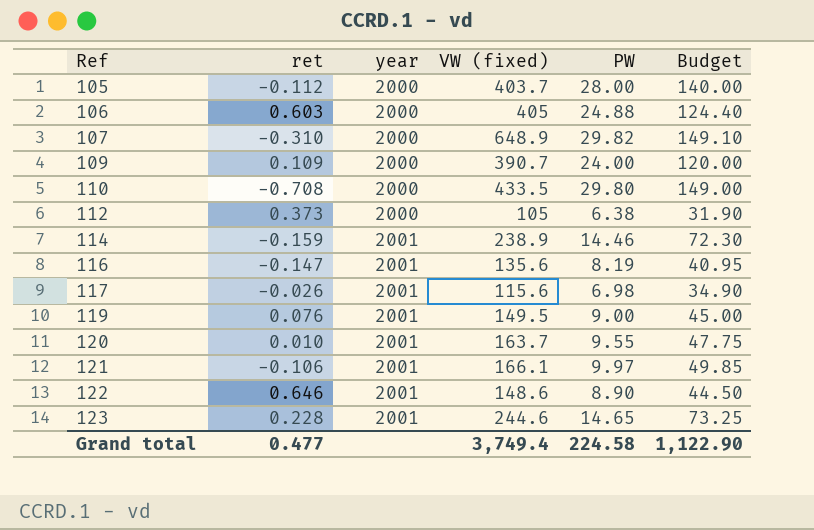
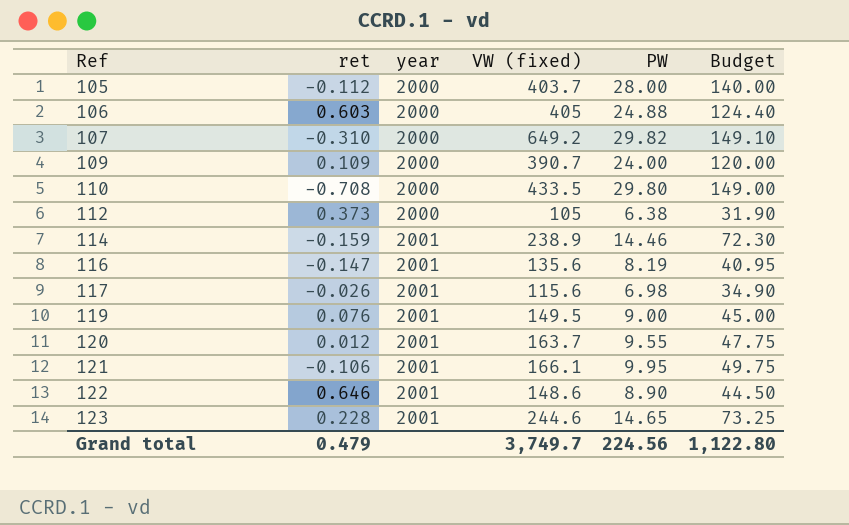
107 | VW (fixed): 648.9 -> 649.2
120 | ret: 0.010 -> 0.012
121 | PW: 9.97 -> 9.95
121 | Budget: 49.85 -> 49.75
Grand total | ret: 0.477 -> 0.479
Grand total | VW (fixed): 3,749.4 -> 3,749.7
Grand total | PW: 224.58 -> 224.56
Grand total | Budget: 1,122.90 -> 1,122.80

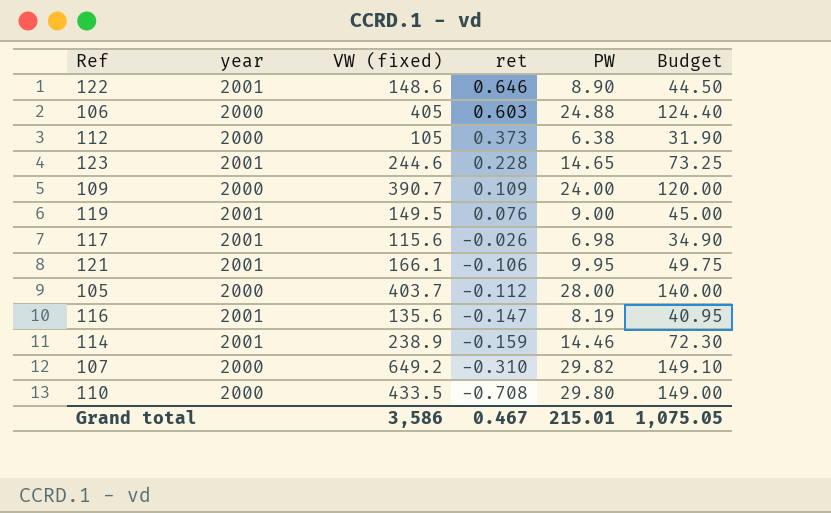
row order: Ref ascending -> ret descending
column ret | position: 2 -> 4
row 120: 0.012 | 2001 | 163.7 | 9.55 | 47.75 -> none
Grand total | VW (fixed): 3,749.7 -> 3,586
Grand total | ret: 0.479 -> 0.467
Grand total | PW: 224.56 -> 215.01
Grand total | Budget: 1,122.80 -> 1,075.05

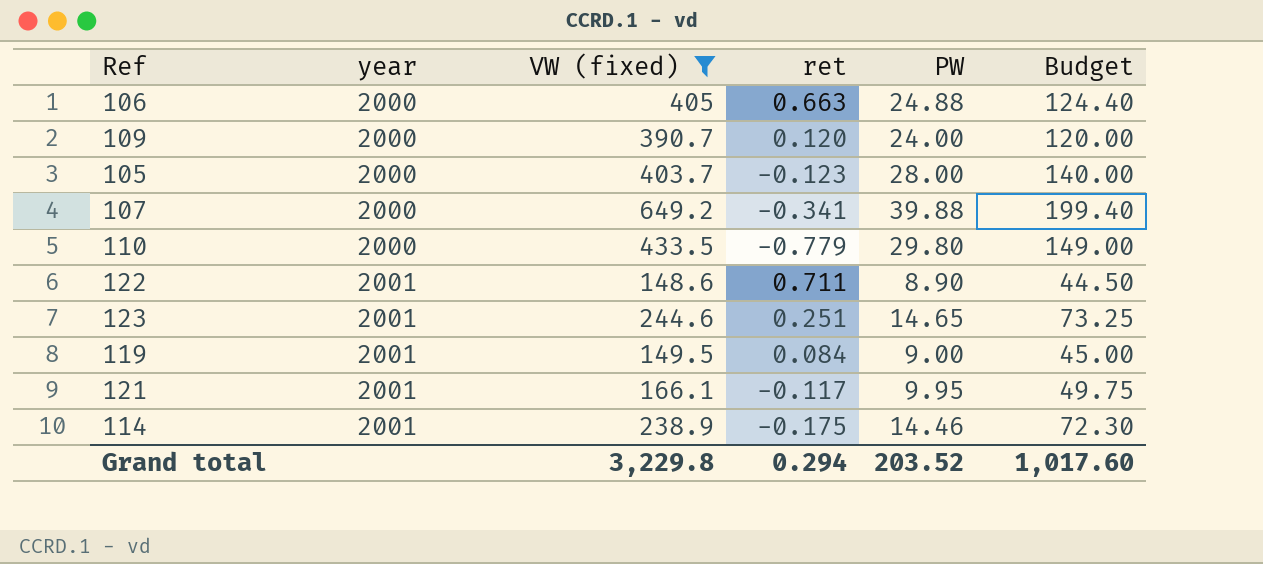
filter: none -> VW (fixed) >= 148.6
row order: ret descending -> year ascending
106 | ret: 0.603 -> 0.663
109 | ret: 0.109 -> 0.120
105 | ret: -0.112 -> -0.123
107 | ret: -0.310 -> -0.341
107 | PW: 29.82 -> 39.88
107 | Budget: 149.10 -> 199.40
110 | ret: -0.708 -> -0.779
122 | ret: 0.646 -> 0.711
123 | ret: 0.228 -> 0.251
119 | ret: 0.076 -> 0.084
121 | ret: -0.106 -> -0.117
114 | ret: -0.159 -> -0.175
Grand total | VW (fixed): 3,586 -> 3,229.8
Grand total | ret: 0.467 -> 0.294
Grand total | PW: 215.01 -> 203.52
Grand total | Budget: 1,075.05 -> 1,017.60

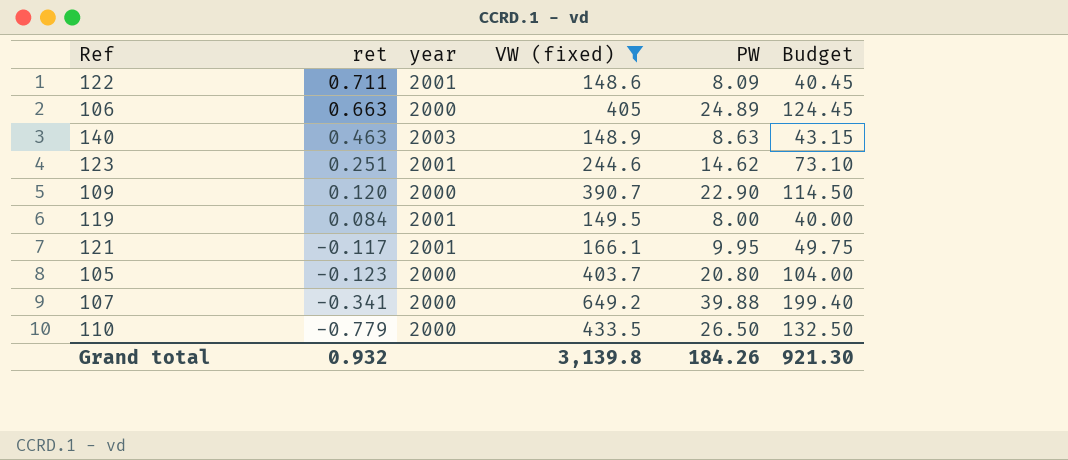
row order: year ascending -> ret descending
column ret | position: 4 -> 2
row 114: 2001 | 238.9 | -0.175 | 14.46 | 72.30 -> none
122 | PW: 8.90 -> 8.09
122 | Budget: 44.50 -> 40.45
106 | PW: 24.88 -> 24.89
106 | Budget: 124.40 -> 124.45
row 140: none -> 0.463 | 2003 | 148.9 | 8.63 | 43.15
123 | PW: 14.65 -> 14.62
123 | Budget: 73.25 -> 73.10
109 | PW: 24.00 -> 22.90
109 | Budget: 120.00 -> 114.50
119 | PW: 9.00 -> 8.00
119 | Budget: 45.00 -> 40.00
105 | PW: 28.00 -> 20.80
105 | Budget: 140.00 -> 104.00
110 | PW: 29.80 -> 26.50
110 | Budget: 149.00 -> 132.50
Grand total | ret: 0.294 -> 0.932
Grand total | VW (fixed): 3,229.8 -> 3,139.8
Grand total | PW: 203.52 -> 184.26
Grand total | Budget: 1,017.60 -> 921.30

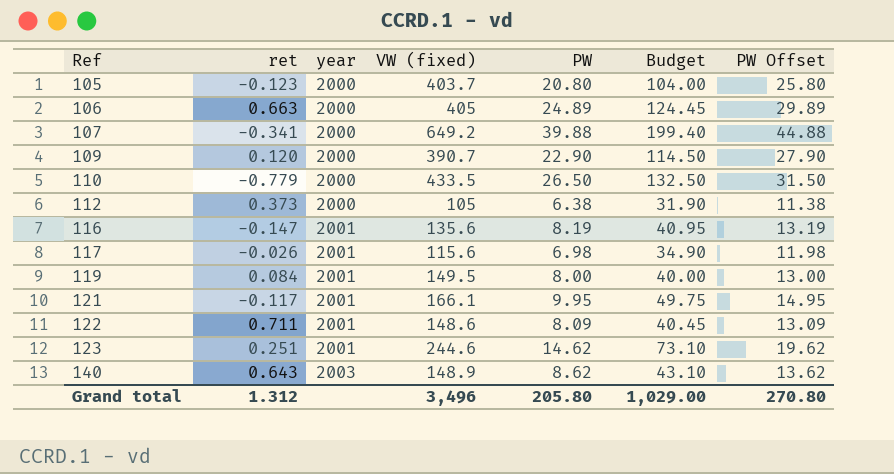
filter: VW (fixed) >= 148.6 -> none
row order: ret descending -> Ref ascending
column PW Offset | formula: none -> [PW] + 5
140 | ret: 0.463 -> 0.643
140 | PW: 8.63 -> 8.62
140 | Budget: 43.15 -> 43.10
Grand total | ret: 0.932 -> 1.312
Grand total | VW (fixed): 3,139.8 -> 3,496
Grand total | PW: 184.26 -> 205.80
Grand total | Budget: 921.30 -> 1,029.00

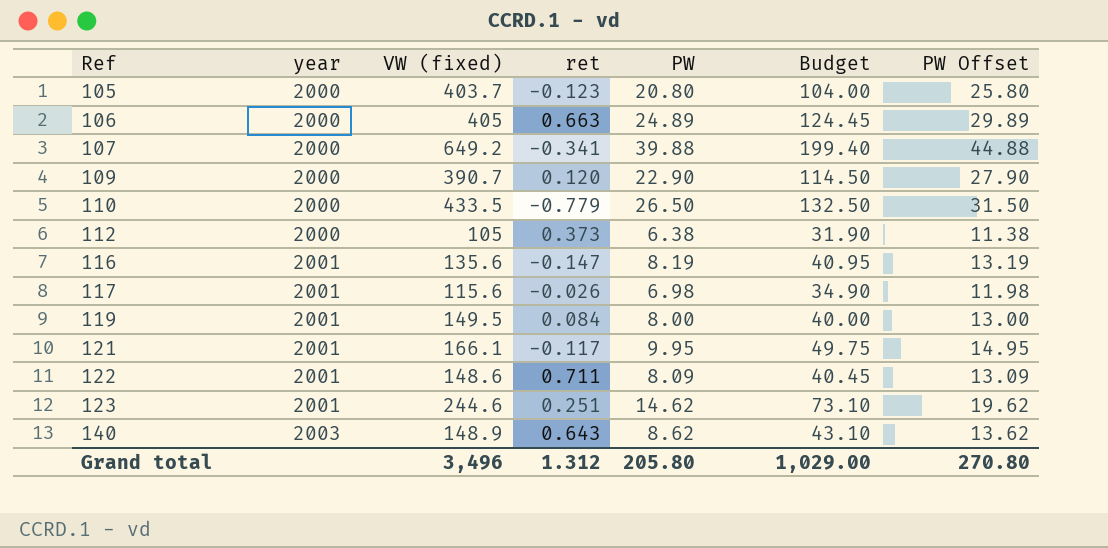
column ret | position: 2 -> 4

